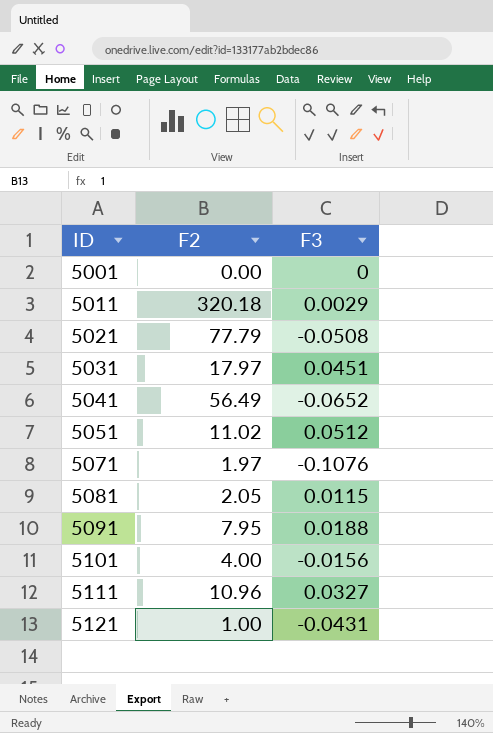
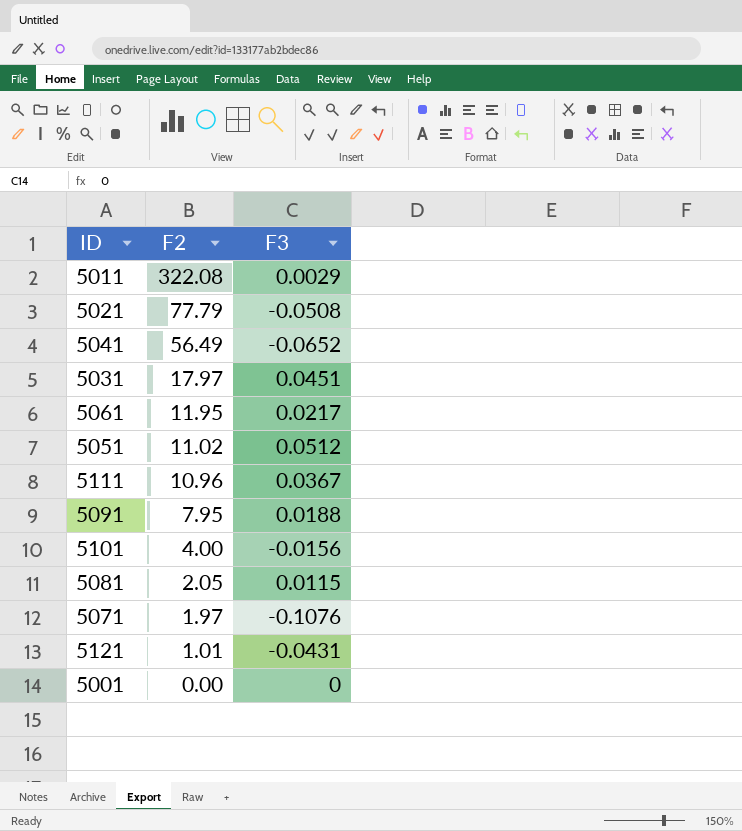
row order: ID ascending -> F2 descending
5011 | F2: 320.18 -> 322.08
row 5061: none -> 11.95 | 0.0217
5111 | F3: 0.0327 -> 0.0367
5121 | F2: 1.00 -> 1.01

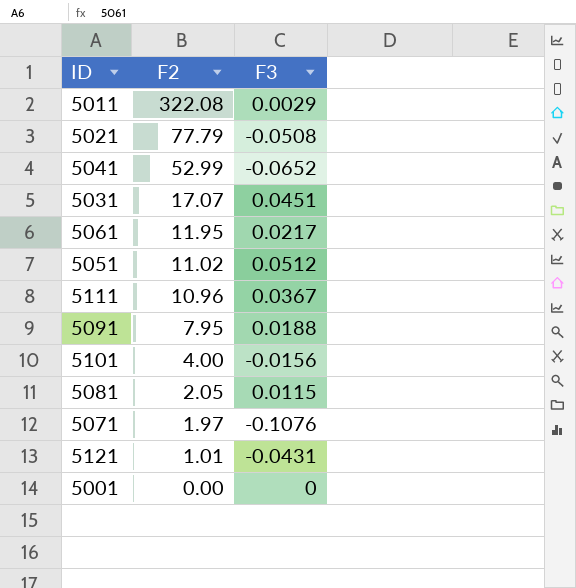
5041 | F2: 56.49 -> 52.99
5031 | F2: 17.97 -> 17.07

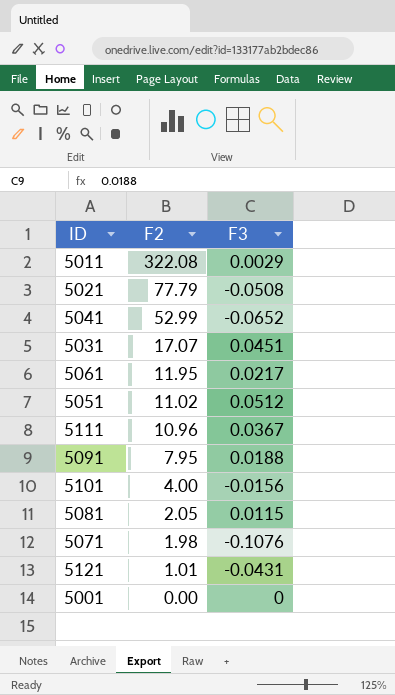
5071 | F2: 1.97 -> 1.98

